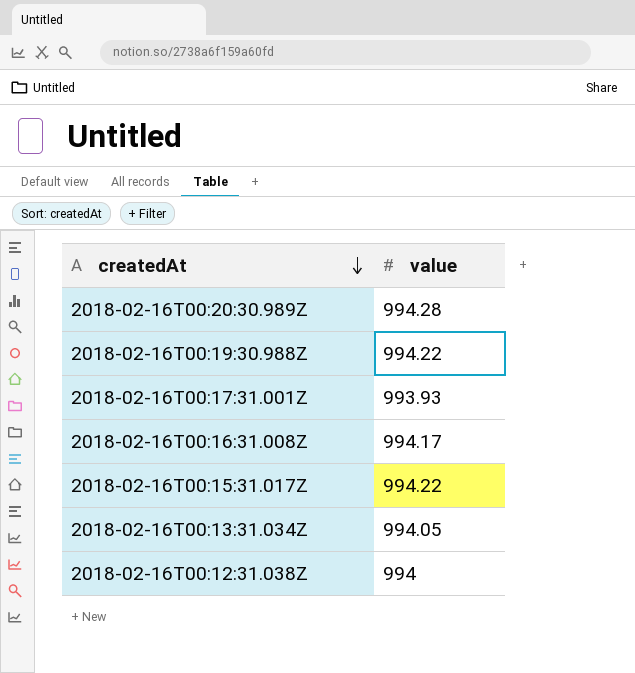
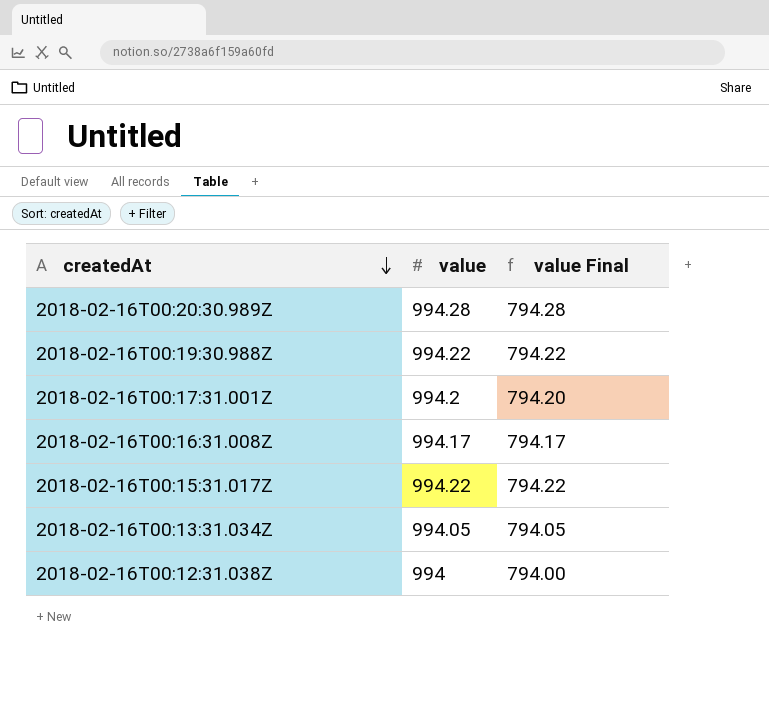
column value Final | formula: none -> [value] - 200
2018-02-16T00:17:31.001Z | value: 993.93 -> 994.2

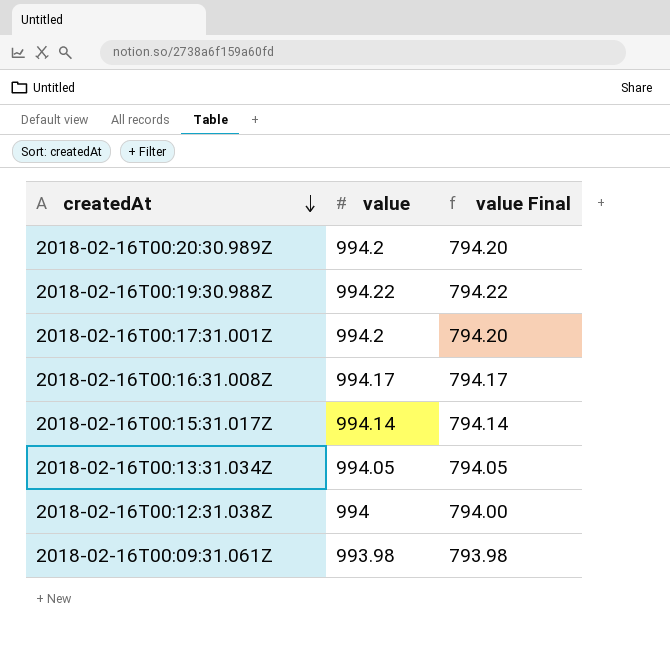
2018-02-16T00:20:30.989Z | value: 994.28 -> 994.2
2018-02-16T00:20:30.989Z | value Final: 794.28 -> 794.20
2018-02-16T00:15:31.017Z | value: 994.22 -> 994.14
2018-02-16T00:15:31.017Z | value Final: 794.22 -> 794.14
row 2018-02-16T00:09:31.061Z: none -> 993.98 | 793.98

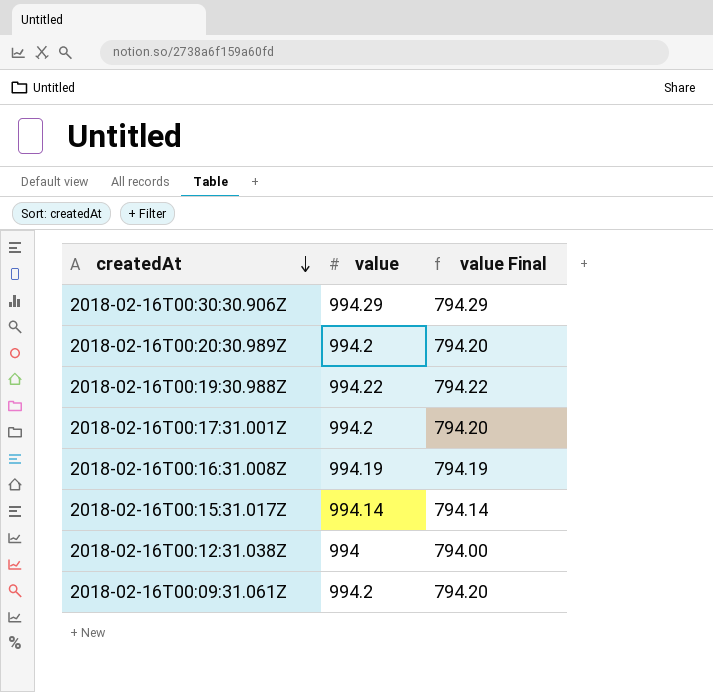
row 2018-02-16T00:13:31.034Z: 994.05 | 794.05 -> none
row 2018-02-16T00:30:30.906Z: none -> 994.29 | 794.29
2018-02-16T00:16:31.008Z | value: 994.17 -> 994.19
2018-02-16T00:16:31.008Z | value Final: 794.17 -> 794.19
2018-02-16T00:09:31.061Z | value: 993.98 -> 994.2
2018-02-16T00:09:31.061Z | value Final: 793.98 -> 794.20

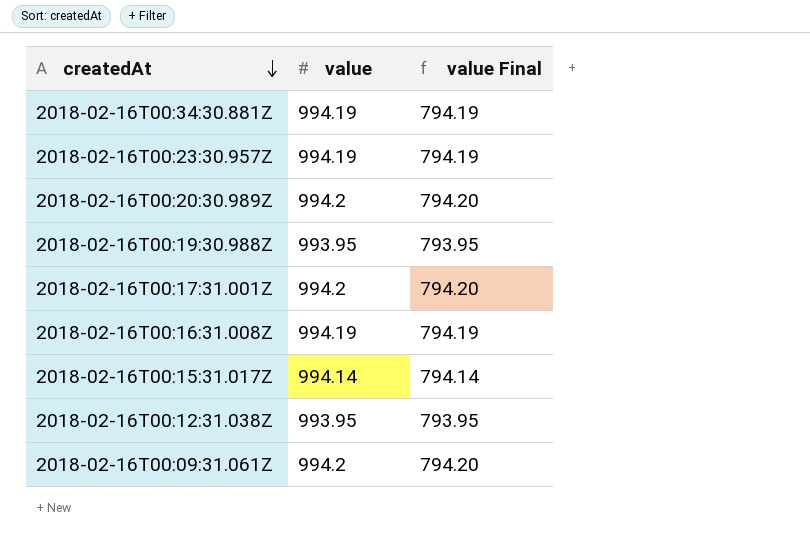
row 2018-02-16T00:30:30.906Z: 994.29 | 794.29 -> none
row 2018-02-16T00:34:30.881Z: none -> 994.19 | 794.19
row 2018-02-16T00:23:30.957Z: none -> 994.19 | 794.19
2018-02-16T00:19:30.988Z | value: 994.22 -> 993.95
2018-02-16T00:19:30.988Z | value Final: 794.22 -> 793.95
2018-02-16T00:12:31.038Z | value: 994 -> 993.95
2018-02-16T00:12:31.038Z | value Final: 794.00 -> 793.95

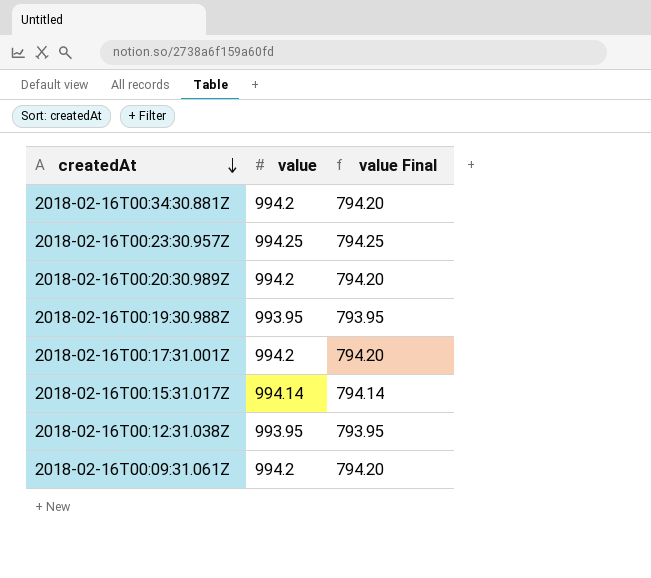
row 2018-02-16T00:16:31.008Z: 994.19 | 794.19 -> none
2018-02-16T00:34:30.881Z | value: 994.19 -> 994.2
2018-02-16T00:34:30.881Z | value Final: 794.19 -> 794.20
2018-02-16T00:23:30.957Z | value: 994.19 -> 994.25
2018-02-16T00:23:30.957Z | value Final: 794.19 -> 794.25

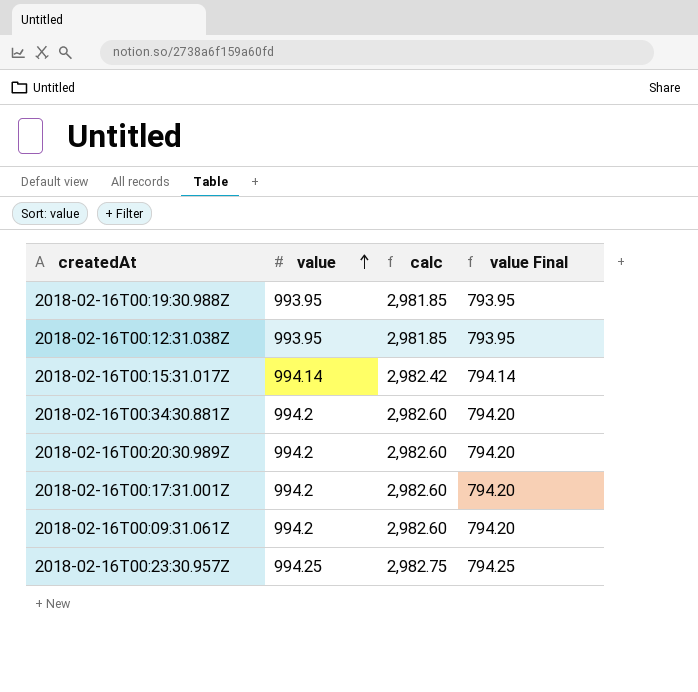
row order: createdAt descending -> value ascending
column calc | formula: none -> [value] * 3

